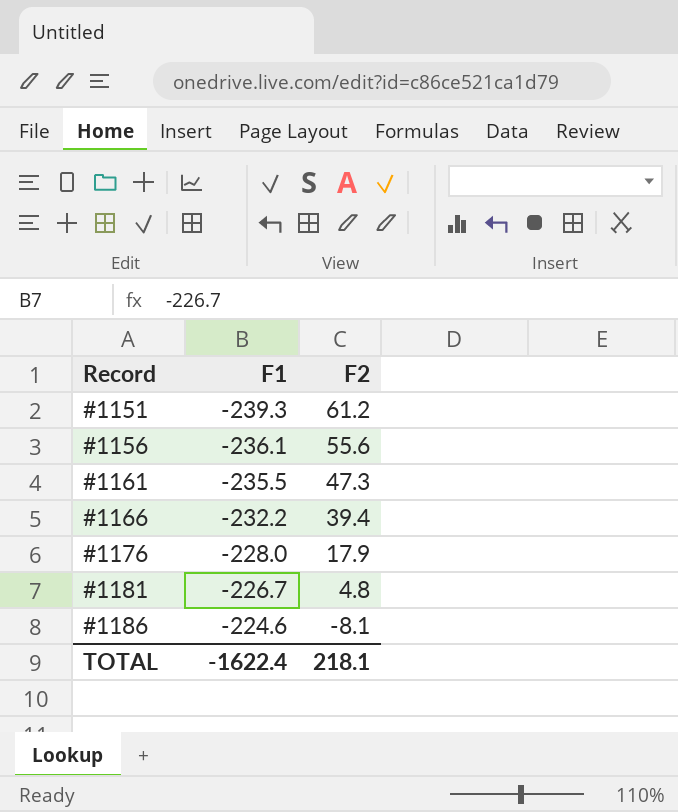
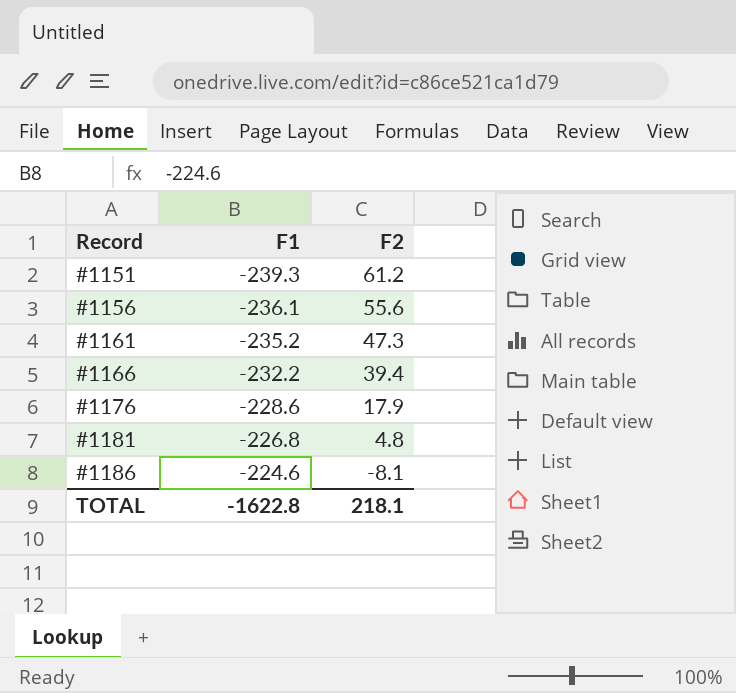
#1161 | F1: -235.5 -> -235.2
#1176 | F1: -228.0 -> -228.6
#1181 | F1: -226.7 -> -226.8
TOTAL | F1: -1622.4 -> -1622.8

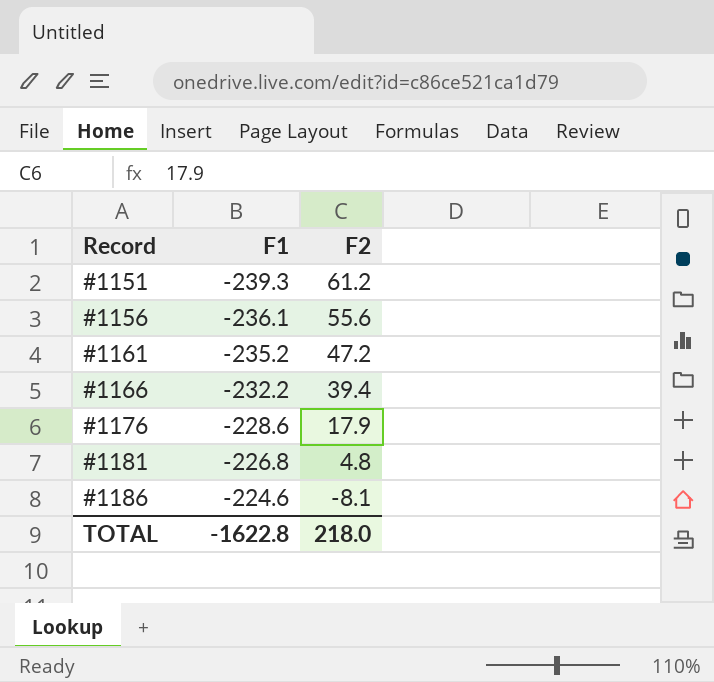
#1161 | F2: 47.3 -> 47.2
TOTAL | F2: 218.1 -> 218.0

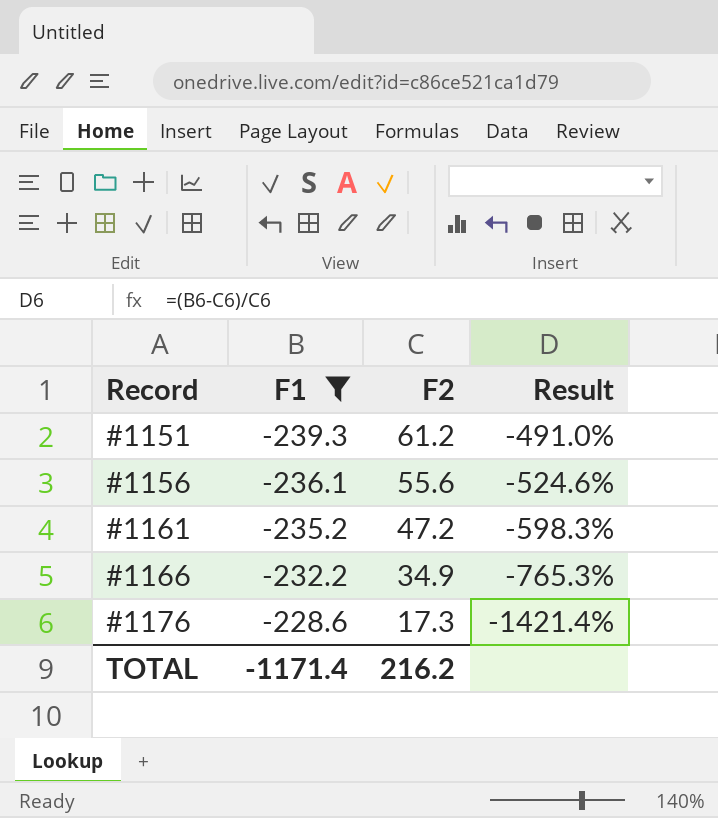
filter: none -> F1 <= -228.6
column Result | formula: none -> ([F1] - [F2]) / [F2]
#1166 | F2: 39.4 -> 34.9
#1176 | F2: 17.9 -> 17.3
TOTAL | F1: -1622.8 -> -1171.4
TOTAL | F2: 218.0 -> 216.2

